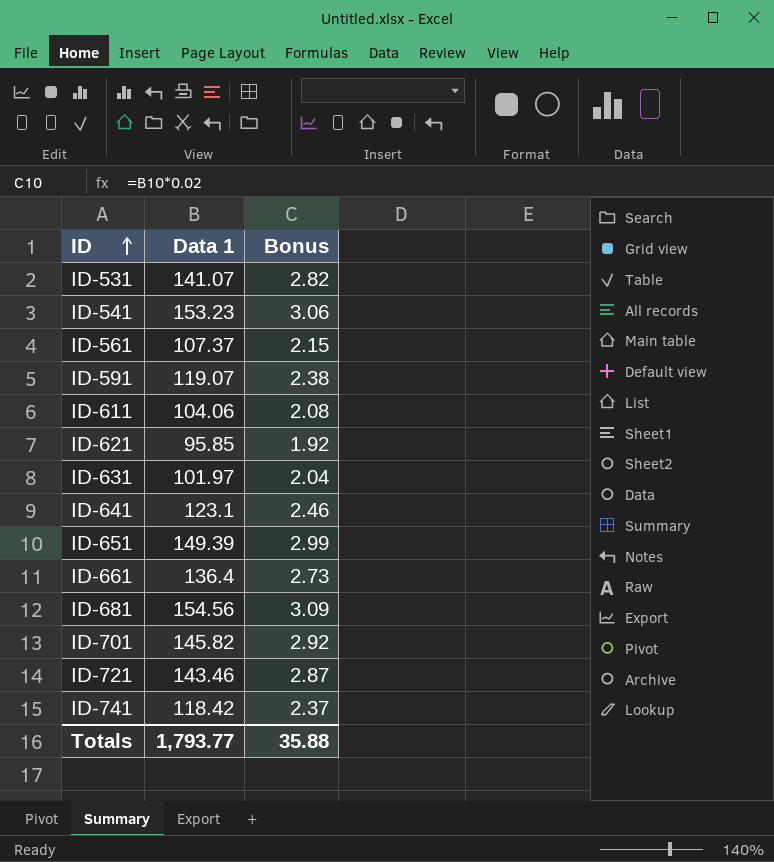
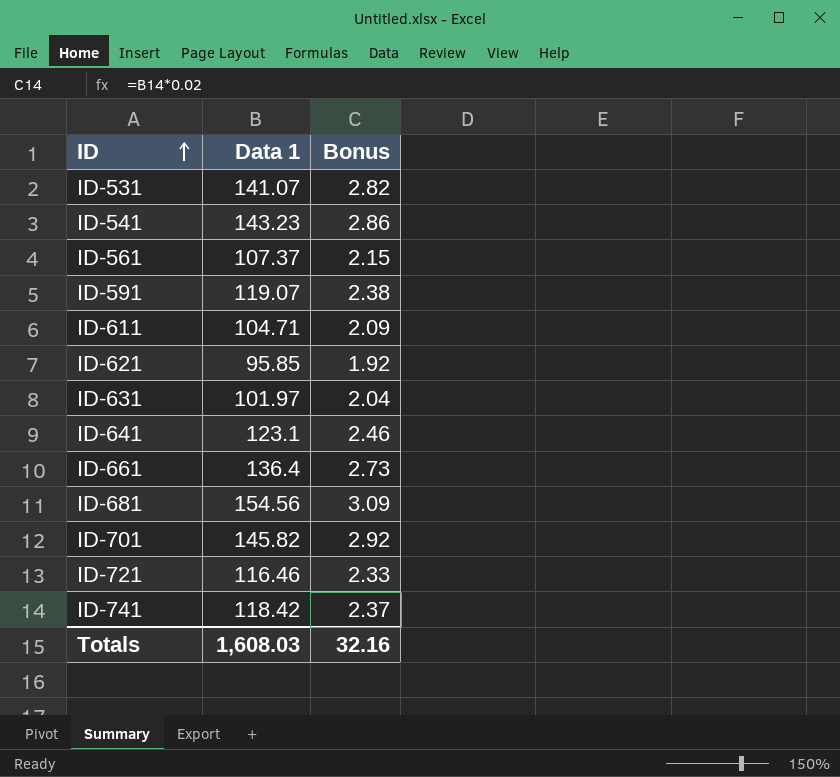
row ID-651: 149.39 | 2.99 -> none
ID-541 | Data 1: 153.23 -> 143.23
ID-541 | Bonus: 3.06 -> 2.86
ID-611 | Data 1: 104.06 -> 104.71
ID-611 | Bonus: 2.08 -> 2.09
ID-721 | Data 1: 143.46 -> 116.46
ID-721 | Bonus: 2.87 -> 2.33
Totals | Data 1: 1,793.77 -> 1,608.03
Totals | Bonus: 35.88 -> 32.16

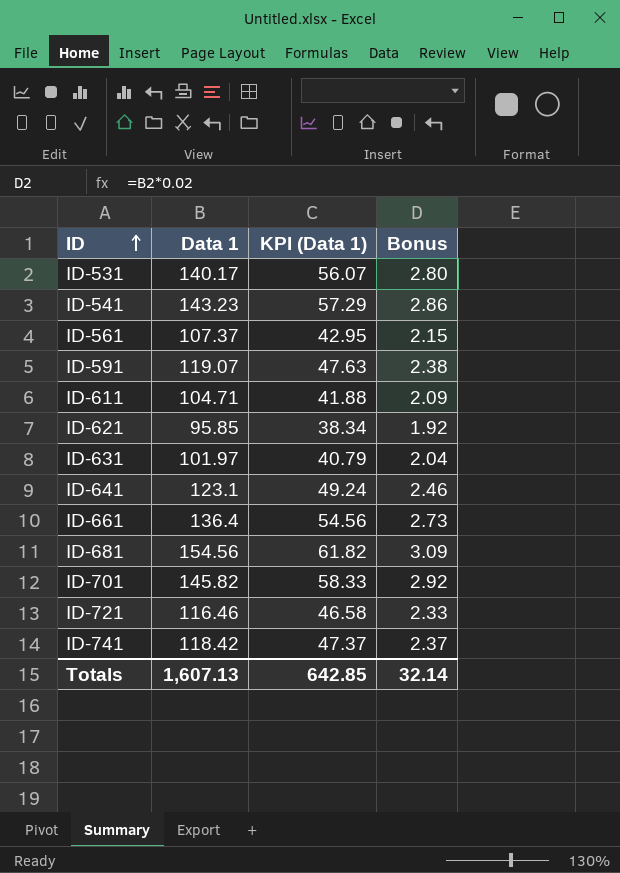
column KPI (Data 1) | formula: none -> [Data 1] * 0.4
ID-531 | Data 1: 141.07 -> 140.17
ID-531 | Bonus: 2.82 -> 2.80
Totals | Data 1: 1,608.03 -> 1,607.13
Totals | Bonus: 32.16 -> 32.14

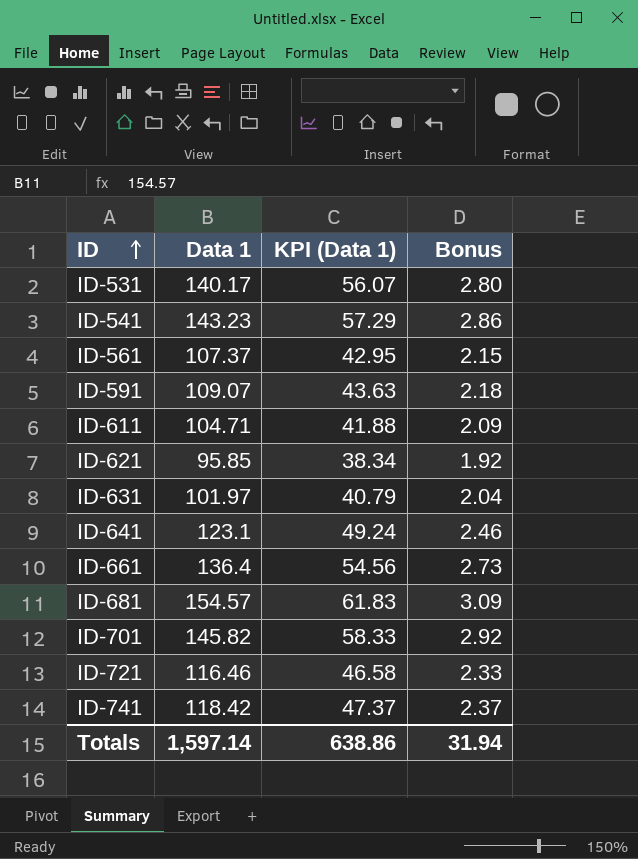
ID-591 | Data 1: 119.07 -> 109.07
ID-591 | KPI (Data 1): 47.63 -> 43.63
ID-591 | Bonus: 2.38 -> 2.18
ID-681 | Data 1: 154.56 -> 154.57
ID-681 | KPI (Data 1): 61.82 -> 61.83
Totals | Data 1: 1,607.13 -> 1,597.14
Totals | KPI (Data 1): 642.85 -> 638.86
Totals | Bonus: 32.14 -> 31.94

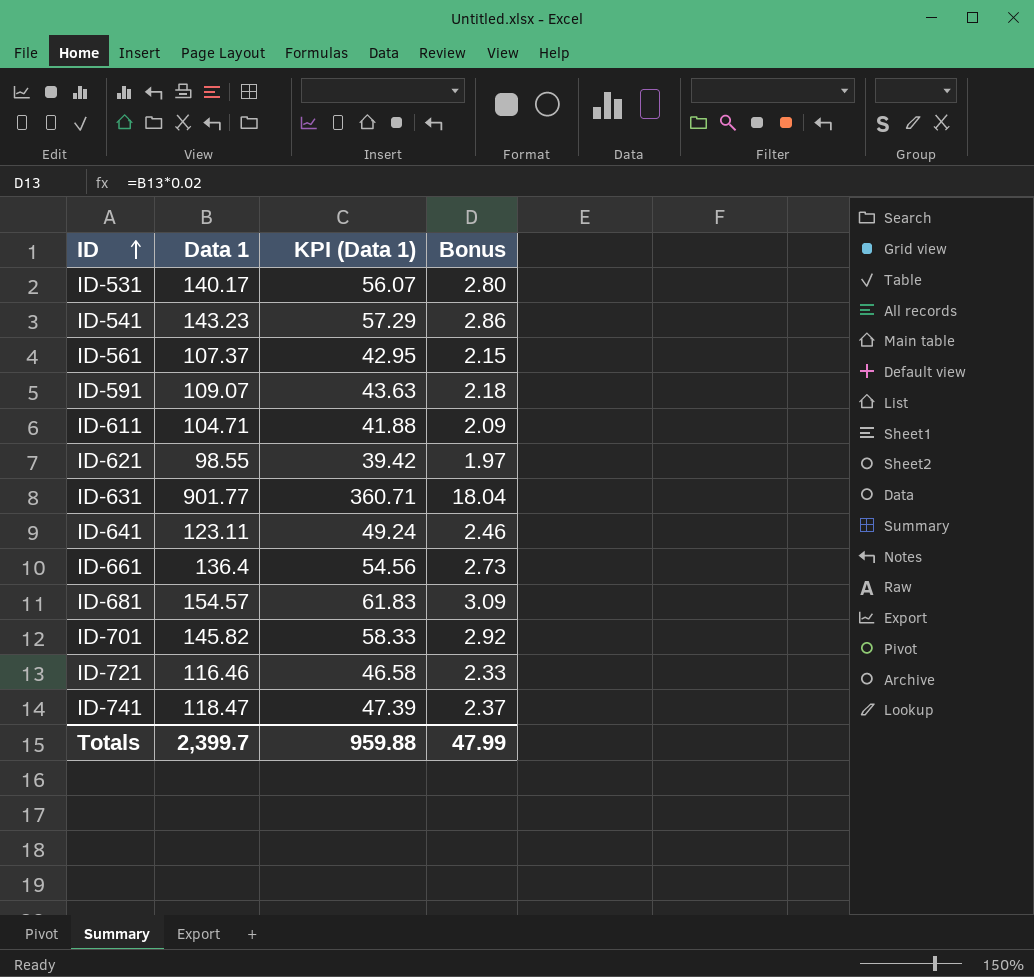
ID-621 | Data 1: 95.85 -> 98.55
ID-621 | KPI (Data 1): 38.34 -> 39.42
ID-621 | Bonus: 1.92 -> 1.97
ID-631 | Data 1: 101.97 -> 901.77
ID-631 | KPI (Data 1): 40.79 -> 360.71
ID-631 | Bonus: 2.04 -> 18.04
ID-641 | Data 1: 123.1 -> 123.11
ID-741 | Data 1: 118.42 -> 118.47
ID-741 | KPI (Data 1): 47.37 -> 47.39
Totals | Data 1: 1,597.14 -> 2,399.7
Totals | KPI (Data 1): 638.86 -> 959.88
Totals | Bonus: 31.94 -> 47.99

